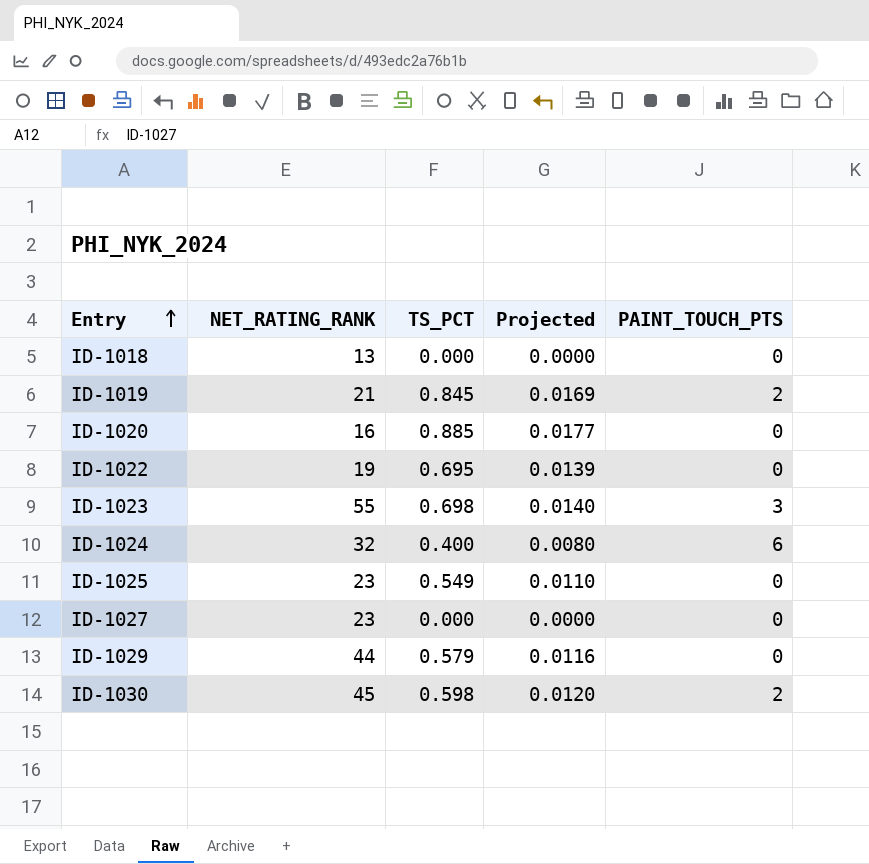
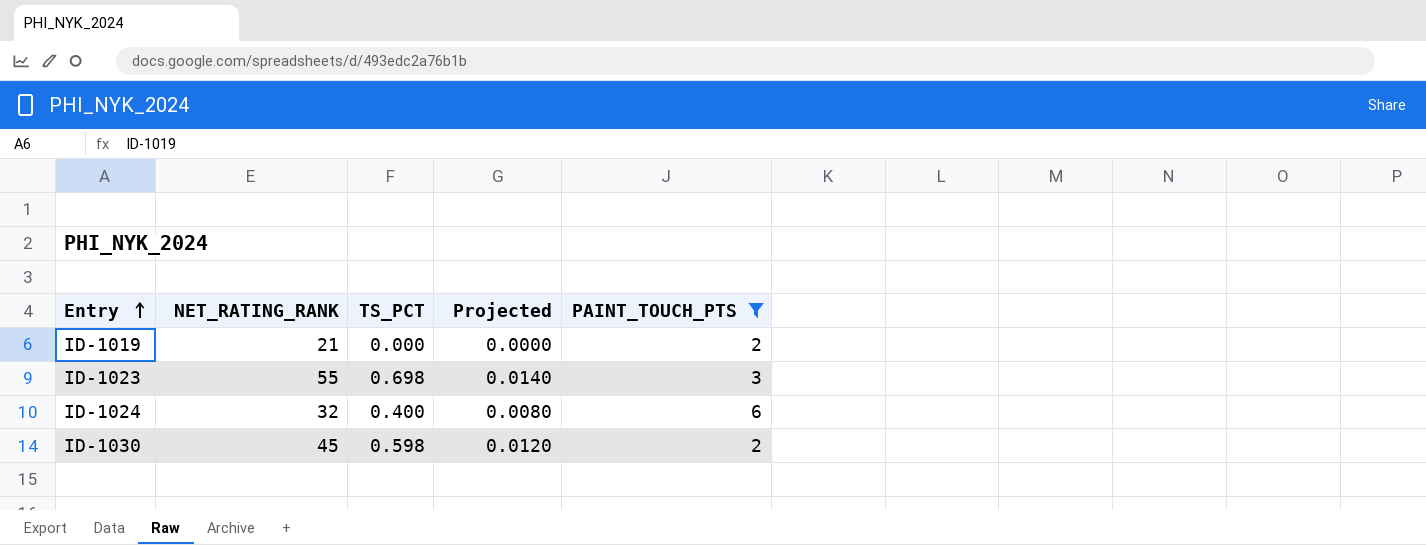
filter: none -> PAINT_TOUCH_PTS != 0
ID-1019 | TS_PCT: 0.845 -> 0.000
ID-1019 | Projected: 0.0169 -> 0.0000

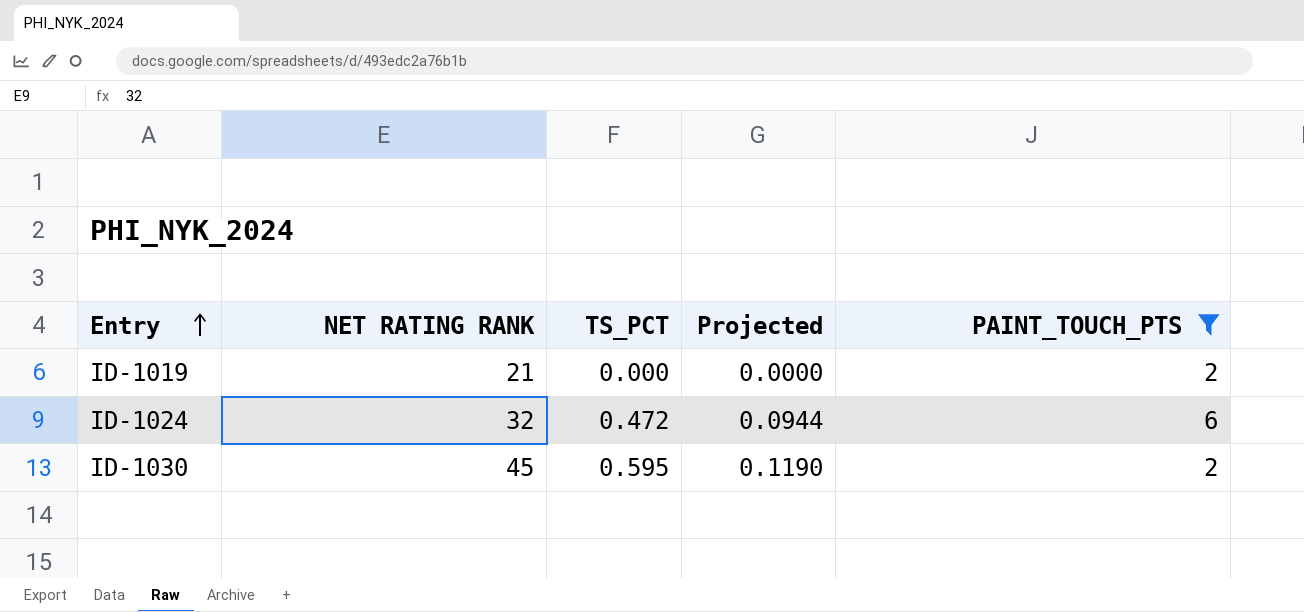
column name: NET_RATING_RANK -> NET RATING RANK
column Projected | formula: [TS_PCT] * 0.02 -> [TS_PCT] * 0.2
row ID-1023: 55 | 0.698 | 0.0140 | 3 -> none
ID-1024 | TS_PCT: 0.400 -> 0.472
ID-1030 | TS_PCT: 0.598 -> 0.595

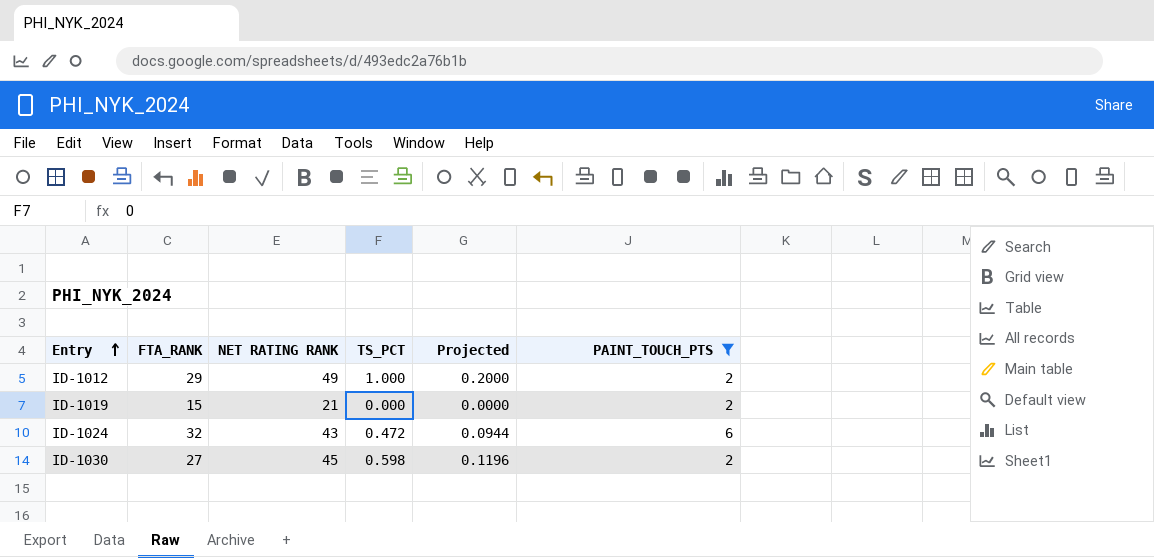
column FTA_RANK | position: none -> 2
row ID-1012: none -> 29 | 49 | 1.000 | 0.2000 | 2
ID-1024 | NET RATING RANK: 32 -> 43
ID-1030 | TS_PCT: 0.595 -> 0.598
ID-1030 | Projected: 0.1190 -> 0.1196

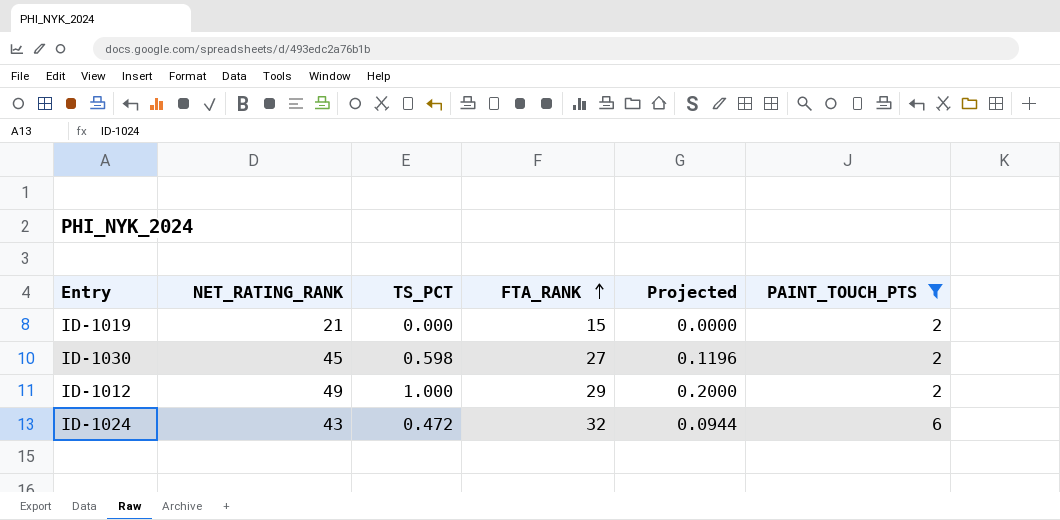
row order: Entry ascending -> FTA_RANK ascending
column name: NET RATING RANK -> NET_RATING_RANK
column FTA_RANK | position: 2 -> 4

